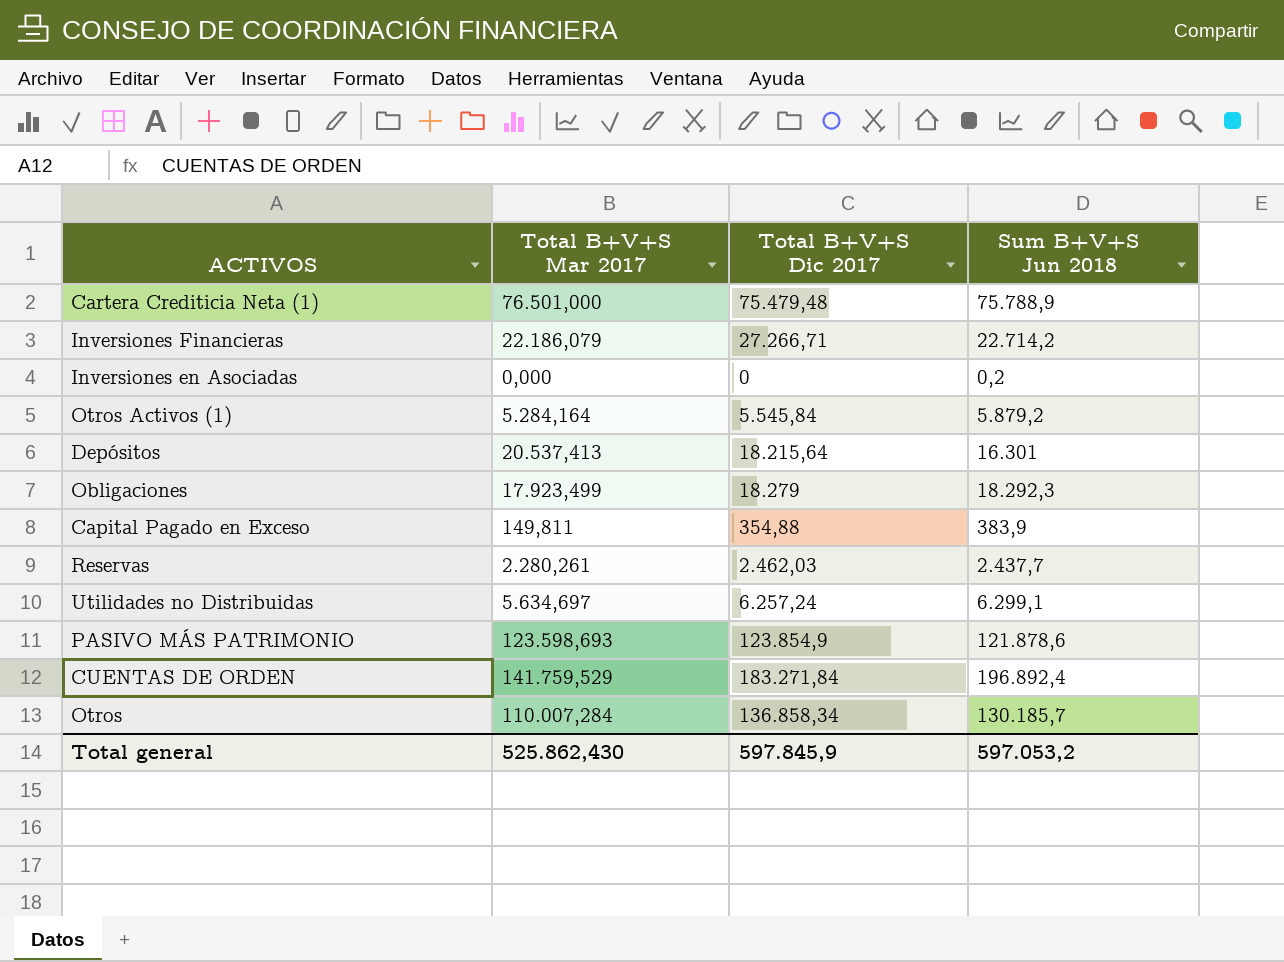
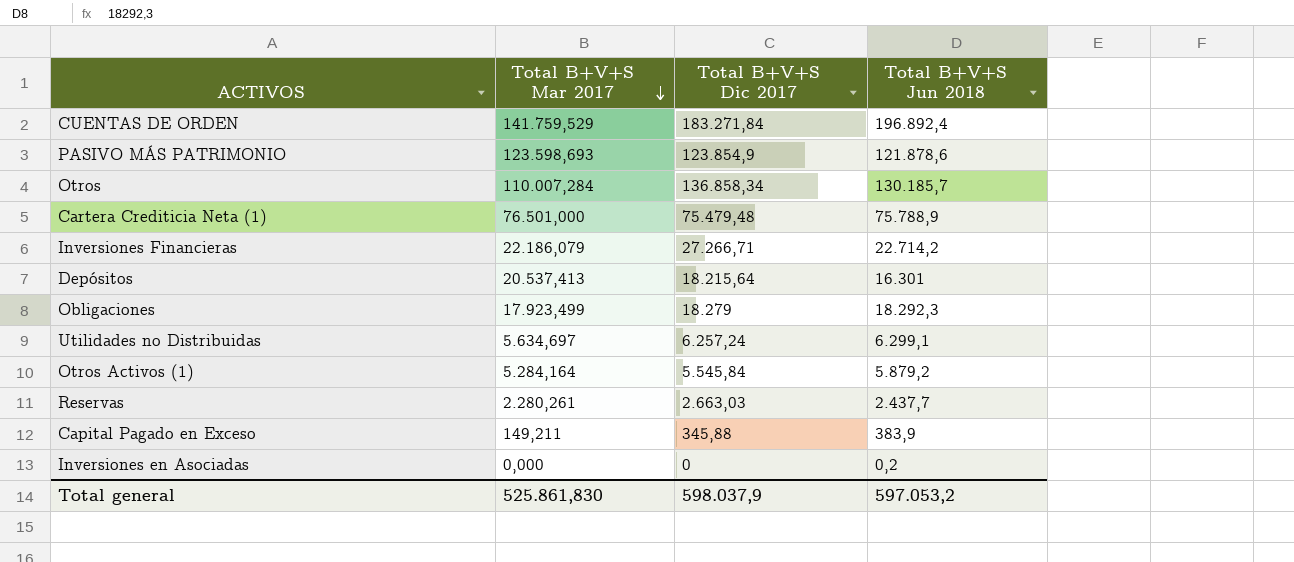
row order: none -> Total B+V+S Mar 2017 descending
column name: Sum B+V+S Jun 2018 -> Total B+V+S Jun 2018
Reservas | Total B+V+S Dic 2017: 2.462,03 -> 2.663,03
Capital Pagado en Exceso | Total B+V+S Mar 2017: 149,811 -> 149,211
Capital Pagado en Exceso | Total B+V+S Dic 2017: 354,88 -> 345,88
Total general | Total B+V+S Mar 2017: 525.862,430 -> 525.861,830
Total general | Total B+V+S Dic 2017: 597.845,9 -> 598.037,9

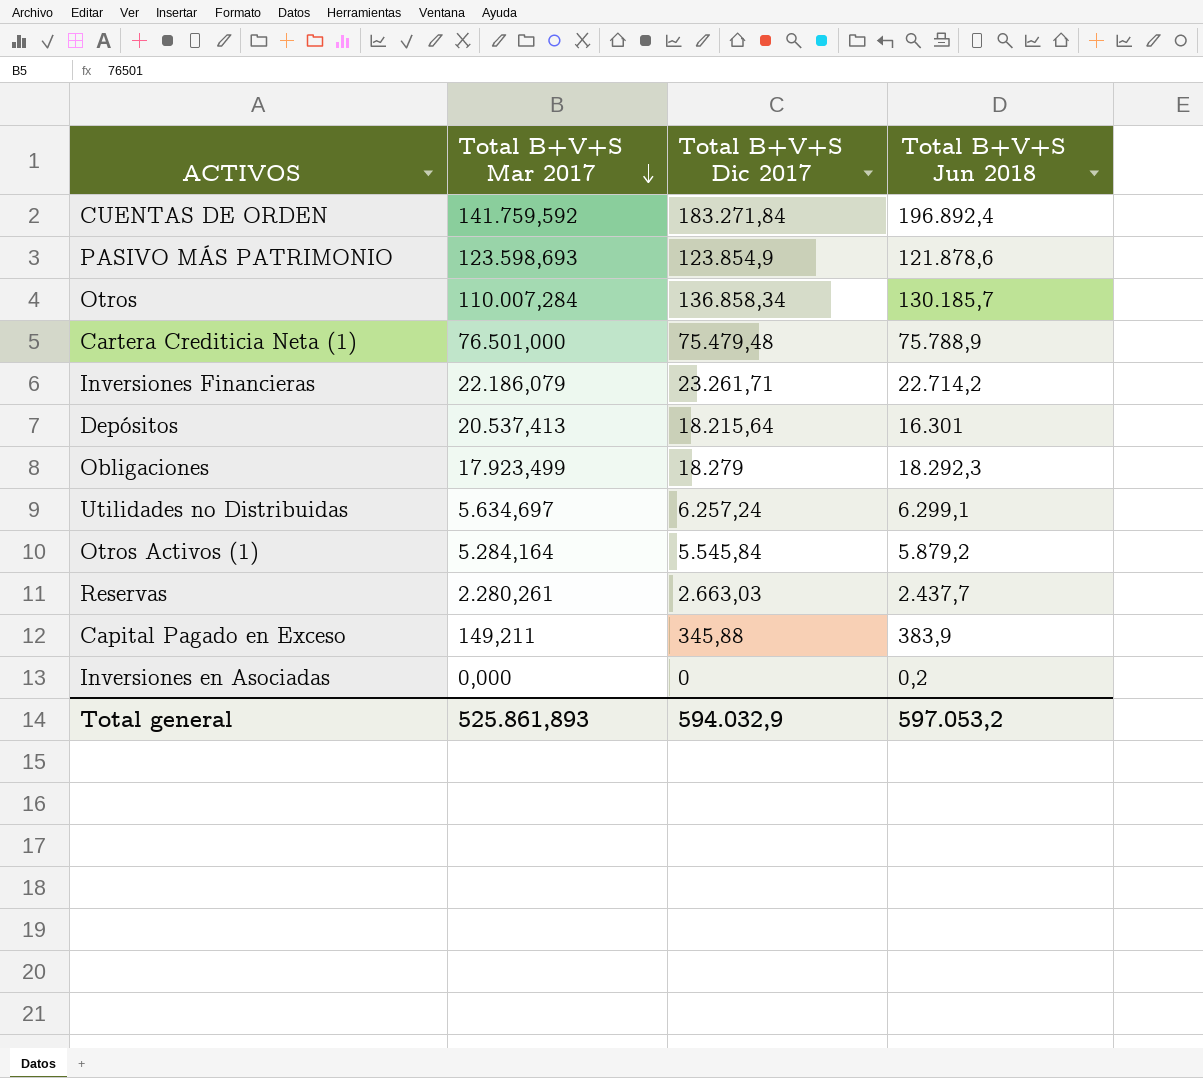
CUENTAS DE ORDEN | Total B+V+S Mar 2017: 141.759,529 -> 141.759,592
Inversiones Financieras | Total B+V+S Dic 2017: 27.266,71 -> 23.261,71
Total general | Total B+V+S Mar 2017: 525.861,830 -> 525.861,893
Total general | Total B+V+S Dic 2017: 598.037,9 -> 594.032,9

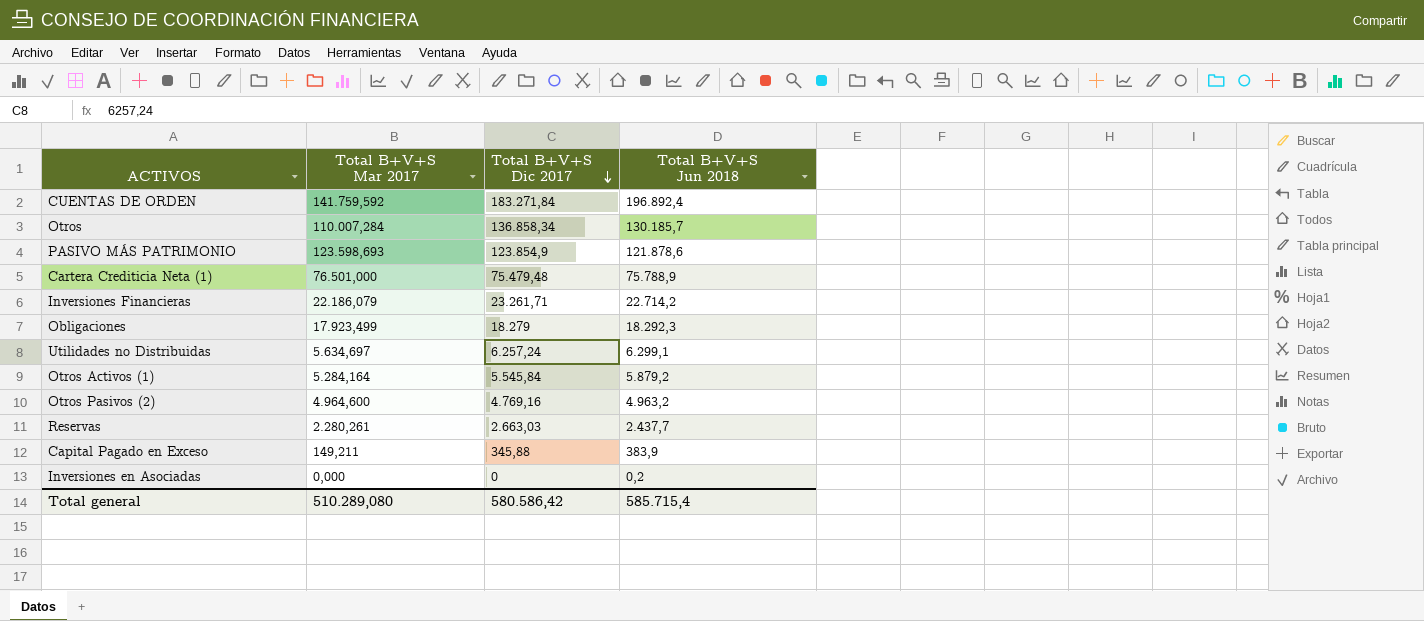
row order: Total B+V+S Mar 2017 descending -> Total B+V+S Dic 2017 descending
row Depósitos: 20.537,413 | 18.215,64 | 16.301 -> none
row Otros Pasivos (2): none -> 4.964,600 | 4.769,16 | 4.963,2
Total general | Total B+V+S Mar 2017: 525.861,893 -> 510.289,080
Total general | Total B+V+S Dic 2017: 594.032,9 -> 580.586,42
Total general | Total B+V+S Jun 2018: 597.053,2 -> 585.715,4

